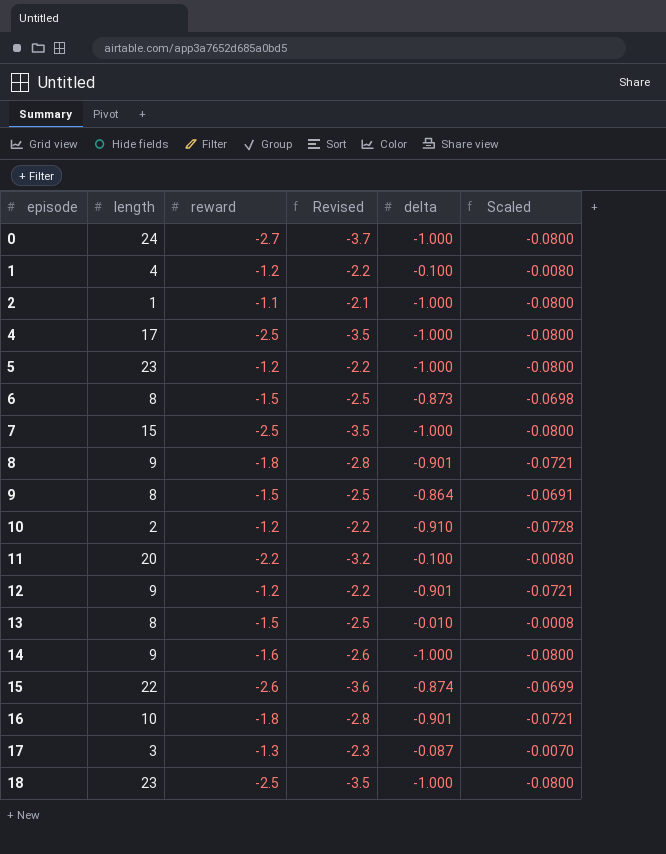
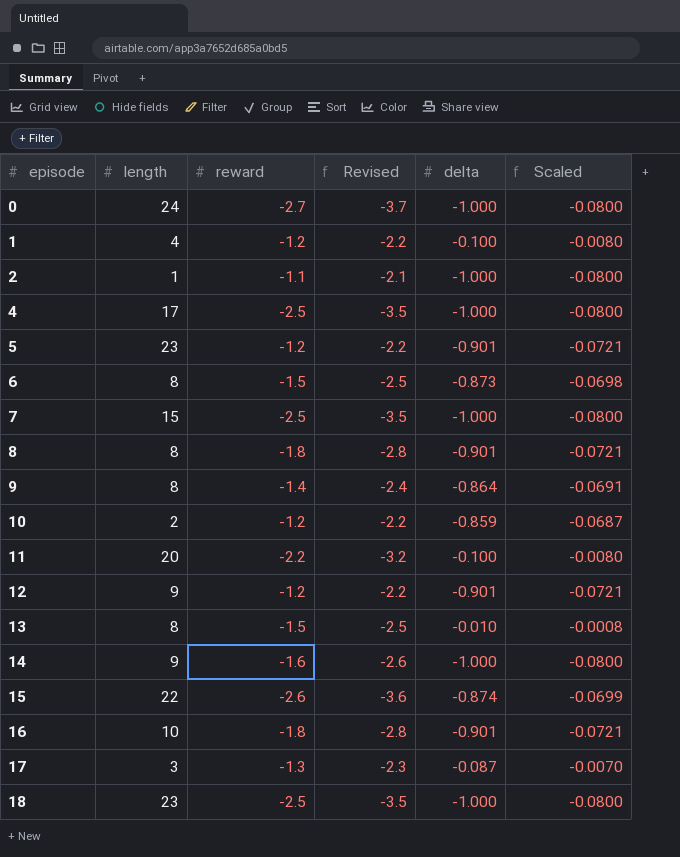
5 | delta: -1.000 -> -0.901
5 | Scaled: -0.0800 -> -0.0721
8 | length: 9 -> 8
9 | reward: -1.5 -> -1.4
9 | Revised: -2.5 -> -2.4
10 | delta: -0.910 -> -0.859
10 | Scaled: -0.0728 -> -0.0687

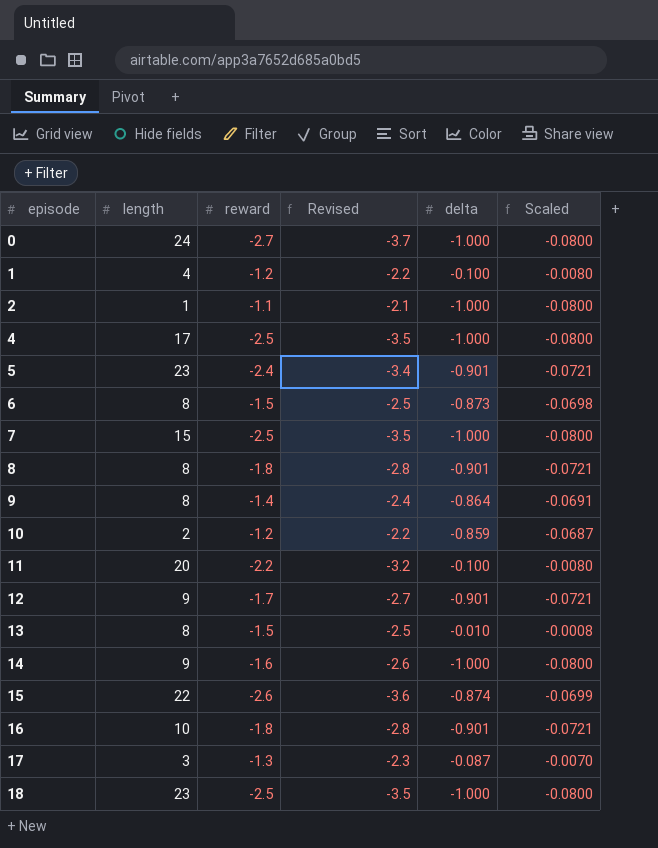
5 | reward: -1.2 -> -2.4
5 | Revised: -2.2 -> -3.4
12 | reward: -1.2 -> -1.7
12 | Revised: -2.2 -> -2.7

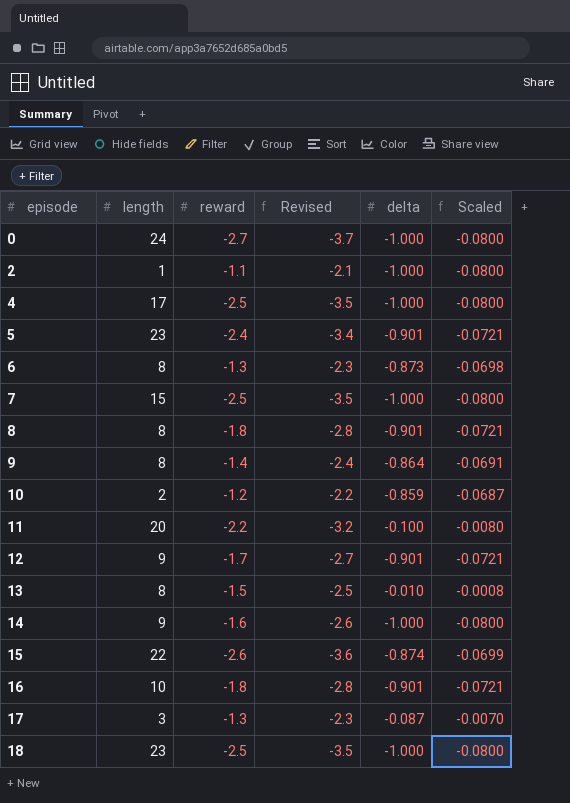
row 1: 4 | -1.2 | -2.2 | -0.100 | -0.0080 -> none
6 | reward: -1.5 -> -1.3
6 | Revised: -2.5 -> -2.3

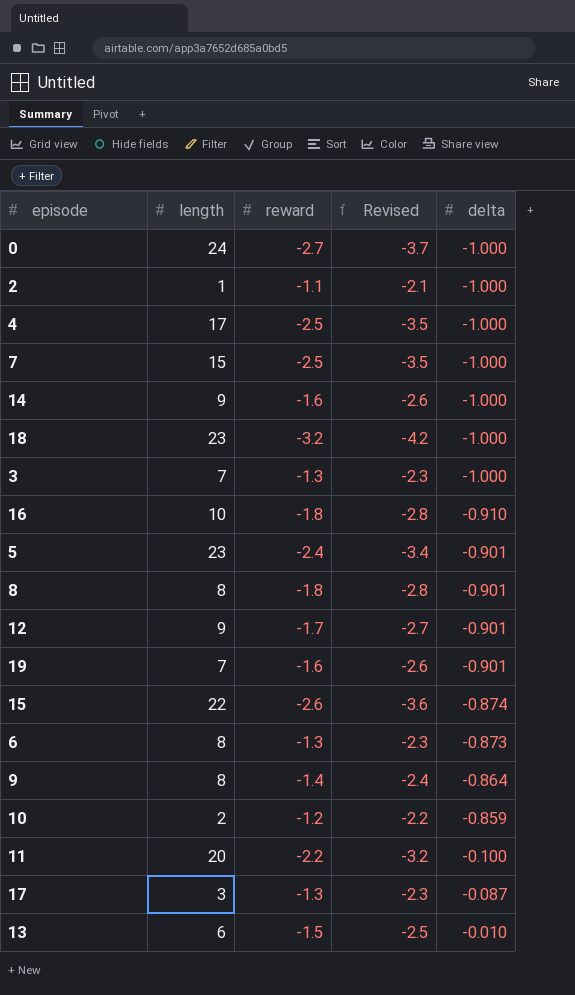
row order: episode ascending -> delta ascending
column Scaled | formula: [delta] * 0.08 -> none
18 | reward: -2.5 -> -3.2
18 | Revised: -3.5 -> -4.2
row 3: none -> 7 | -1.3 | -2.3 | -1.000
16 | delta: -0.901 -> -0.910
row 19: none -> 7 | -1.6 | -2.6 | -0.901
13 | length: 8 -> 6

